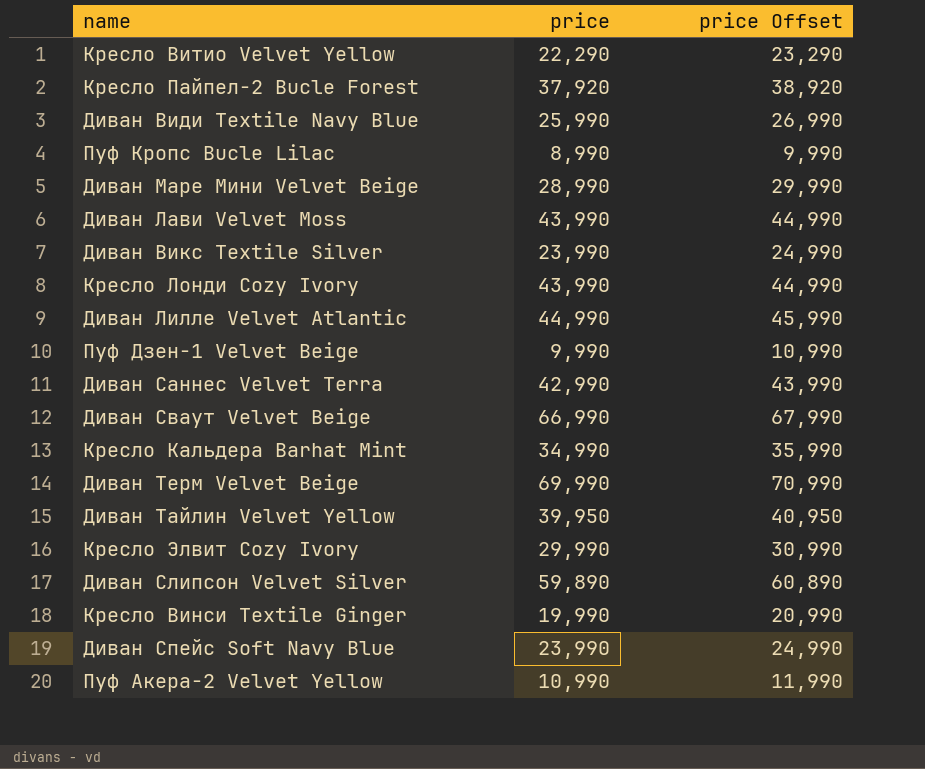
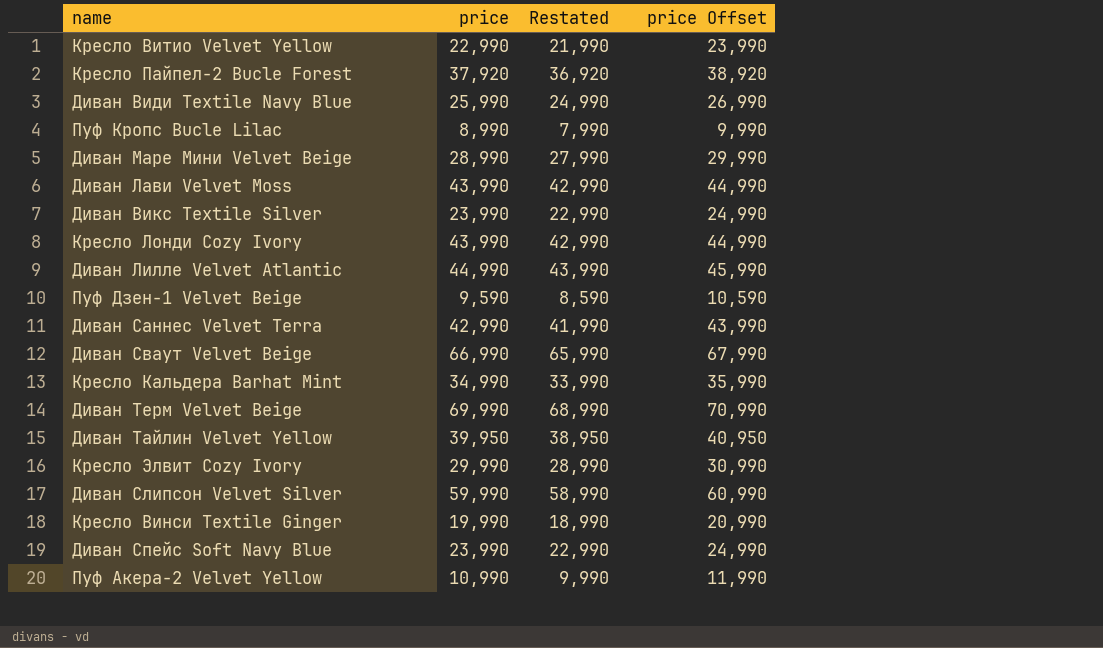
column Restated | formula: none -> [price] - 1000
Кресло Витио Velvet Yellow | price: 22,290 -> 22,990
Кресло Витио Velvet Yellow | price Offset: 23,290 -> 23,990
Пуф Дзен-1 Velvet Beige | price: 9,990 -> 9,590
Пуф Дзен-1 Velvet Beige | price Offset: 10,990 -> 10,590
Диван Слипсон Velvet Silver | price: 59,890 -> 59,990
Диван Слипсон Velvet Silver | price Offset: 60,890 -> 60,990

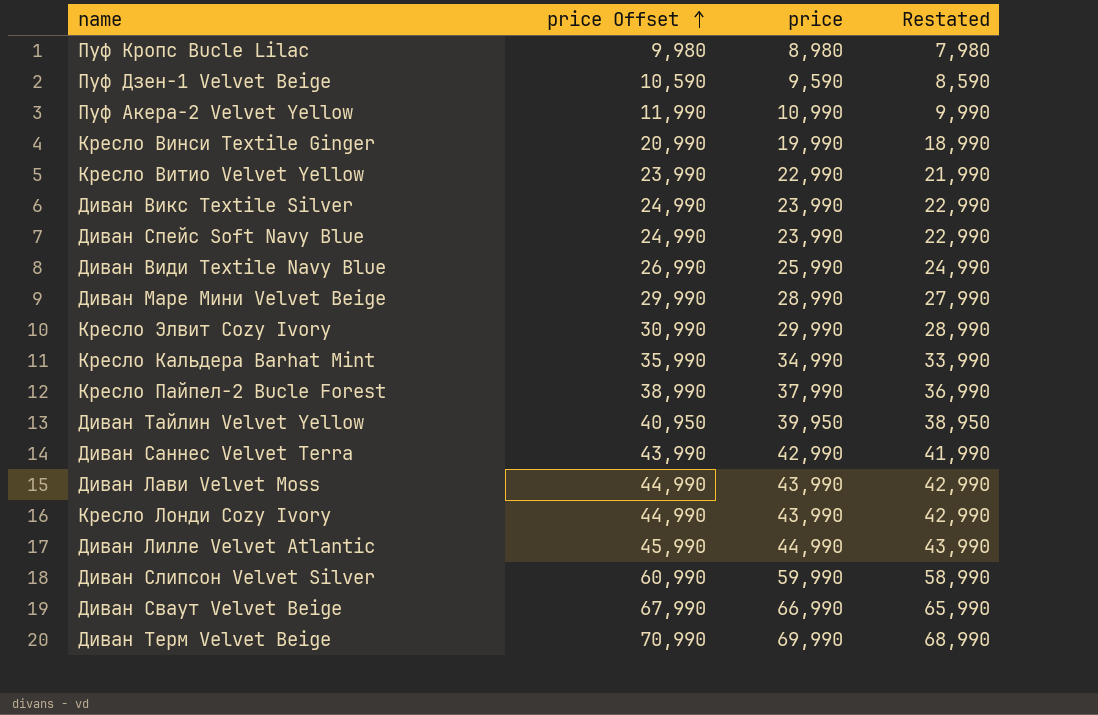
row order: none -> price Offset ascending
column price Offset | position: 4 -> 2
Пуф Кропс Bucle Lilac | price Offset: 9,990 -> 9,980
Пуф Кропс Bucle Lilac | price: 8,990 -> 8,980
Пуф Кропс Bucle Lilac | Restated: 7,990 -> 7,980
Кресло Пайпел-2 Bucle Forest | price Offset: 38,920 -> 38,990
Кресло Пайпел-2 Bucle Forest | price: 37,920 -> 37,990
Кресло Пайпел-2 Bucle Forest | Restated: 36,920 -> 36,990

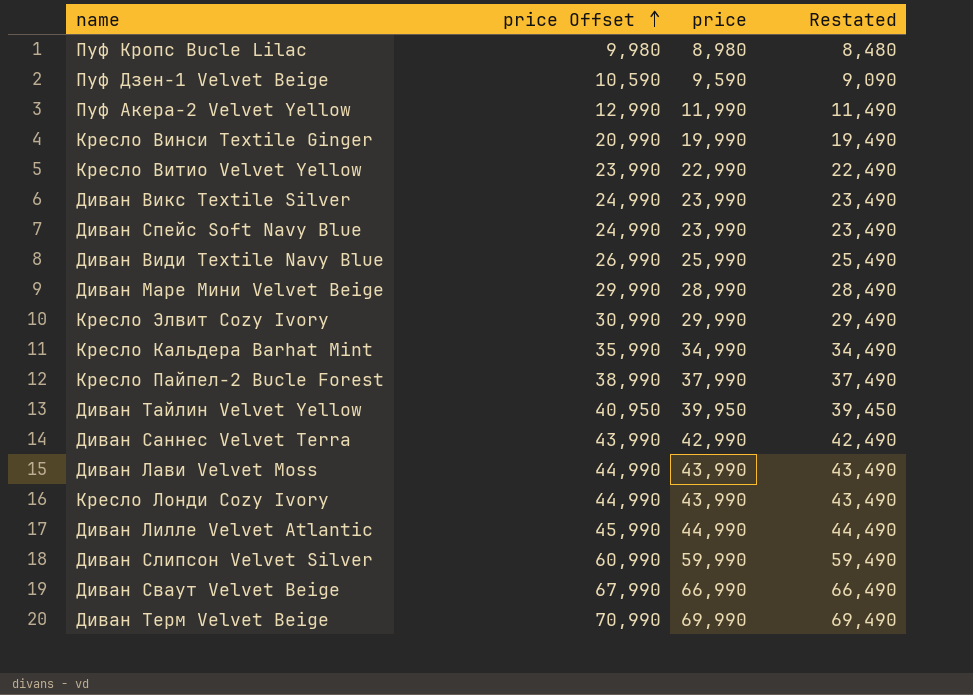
column Restated | formula: [price] - 1000 -> [price] - 500
Пуф Акера-2 Velvet Yellow | price Offset: 11,990 -> 12,990
Пуф Акера-2 Velvet Yellow | price: 10,990 -> 11,990

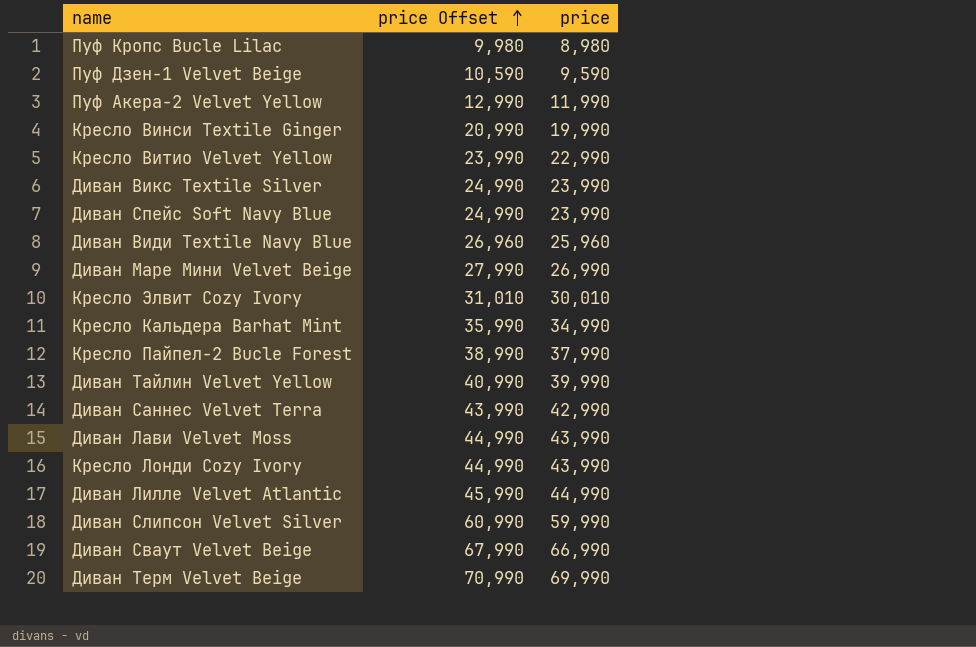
column Restated | formula: [price] - 500 -> none
Диван Види Textile Navy Blue | price Offset: 26,990 -> 26,960
Диван Види Textile Navy Blue | price: 25,990 -> 25,960
Диван Маре Мини Velvet Beige | price Offset: 29,990 -> 27,990
Диван Маре Мини Velvet Beige | price: 28,990 -> 26,990
Кресло Элвит Cozy Ivory | price Offset: 30,990 -> 31,010
Кресло Элвит Cozy Ivory | price: 29,990 -> 30,010
Диван Тайлин Velvet Yellow | price Offset: 40,950 -> 40,990
Диван Тайлин Velvet Yellow | price: 39,950 -> 39,990

